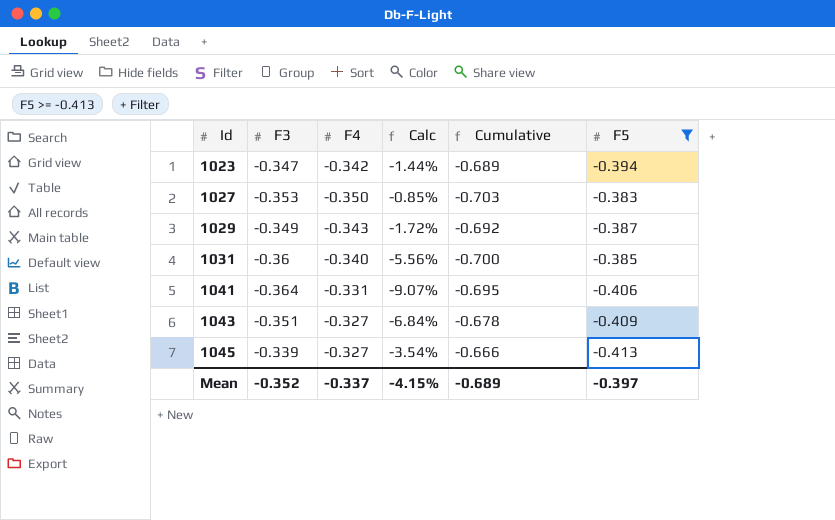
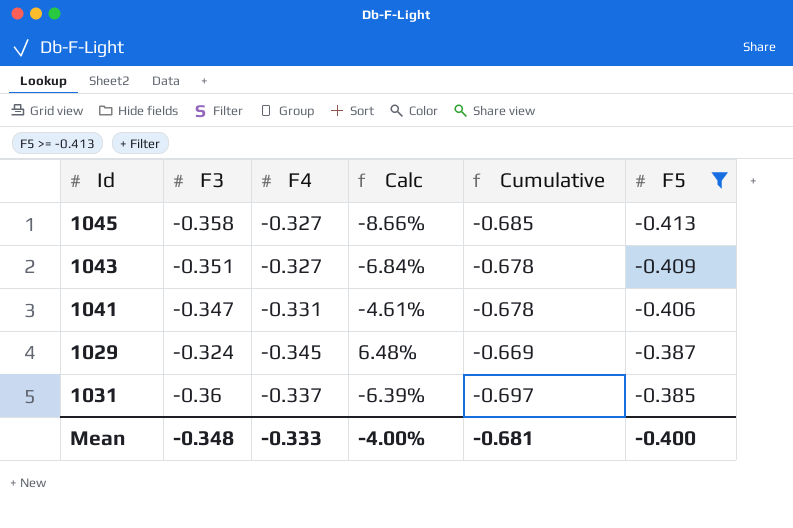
row order: Id ascending -> F5 ascending
row 1023: -0.347 | -0.342 | -1.44% | -0.689 | -0.394 -> none
row 1027: -0.353 | -0.350 | -0.85% | -0.703 | -0.383 -> none
1045 | F3: -0.339 -> -0.358
1045 | Calc: -3.54% -> -8.66%
1045 | Cumulative: -0.666 -> -0.685
1041 | F3: -0.364 -> -0.347
1041 | Calc: -9.07% -> -4.61%
1041 | Cumulative: -0.695 -> -0.678
1029 | F3: -0.349 -> -0.324
1029 | F4: -0.343 -> -0.345
1029 | Calc: -1.72% -> 6.48%
1029 | Cumulative: -0.692 -> -0.669
1031 | F4: -0.340 -> -0.337
1031 | Calc: -5.56% -> -6.39%
1031 | Cumulative: -0.700 -> -0.697
Mean | F3: -0.352 -> -0.348
Mean | F4: -0.337 -> -0.333
Mean | Calc: -4.15% -> -4.00%
Mean | Cumulative: -0.689 -> -0.681
Mean | F5: -0.397 -> -0.400

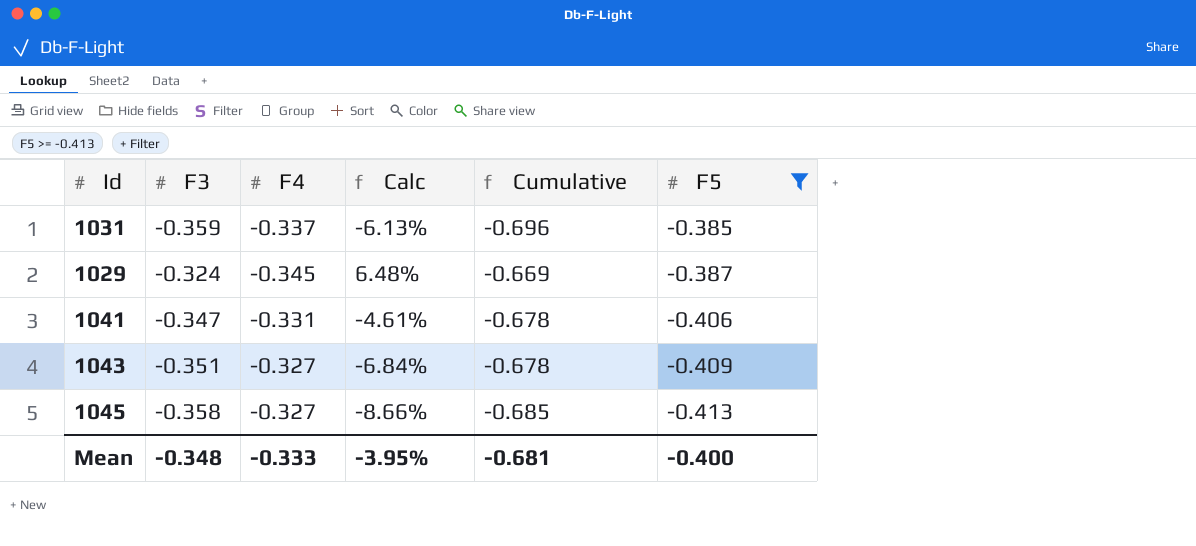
row order: F5 ascending -> F5 descending
1031 | F3: -0.36 -> -0.359
1031 | Calc: -6.39% -> -6.13%
1031 | Cumulative: -0.697 -> -0.696
Mean | Calc: -4.00% -> -3.95%

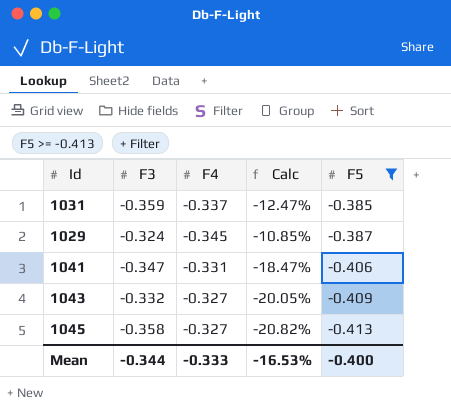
column Cumulative | formula: [F3] + [F4] -> none
column Calc | formula: ([F4] - [F3]) / [F3] -> ([F4] - [F5]) / [F5]
1043 | F3: -0.351 -> -0.332
Mean | F3: -0.348 -> -0.344
Mean | Calc: -3.95% -> -16.53%

